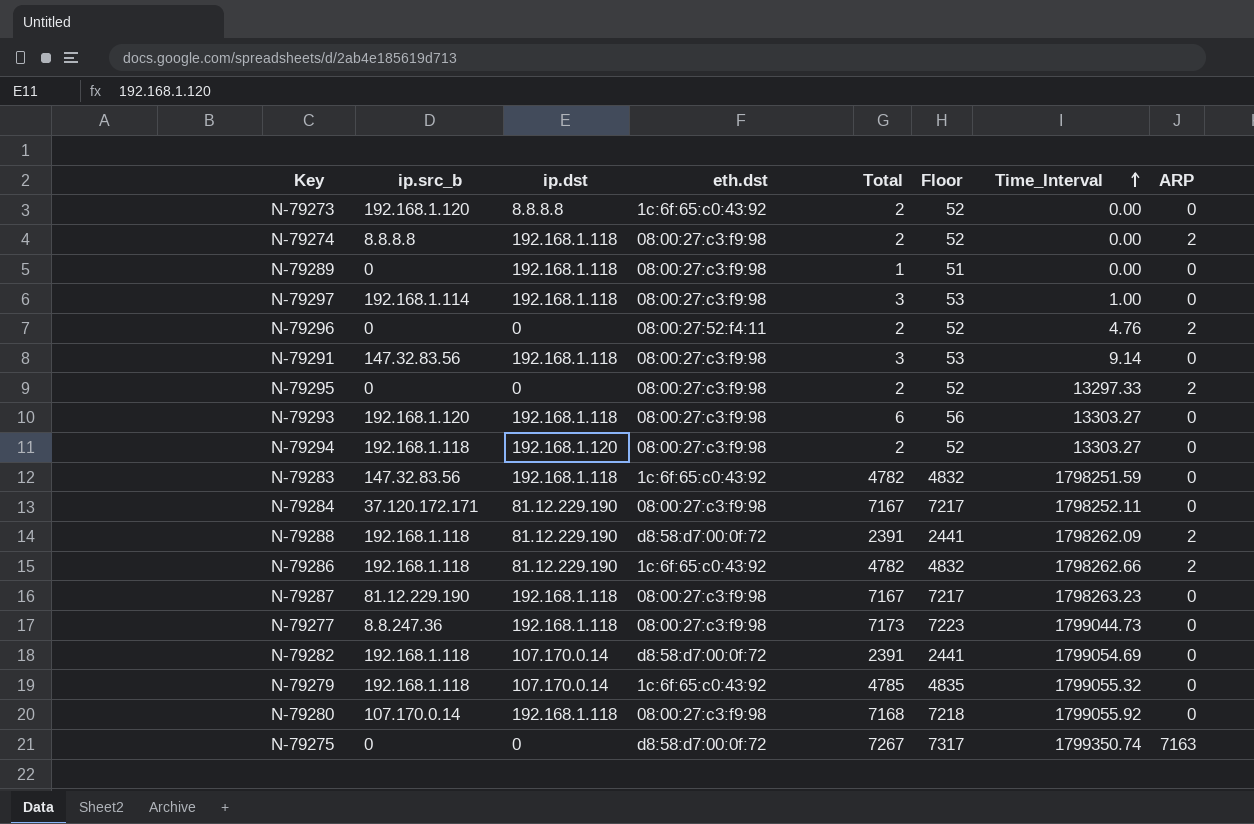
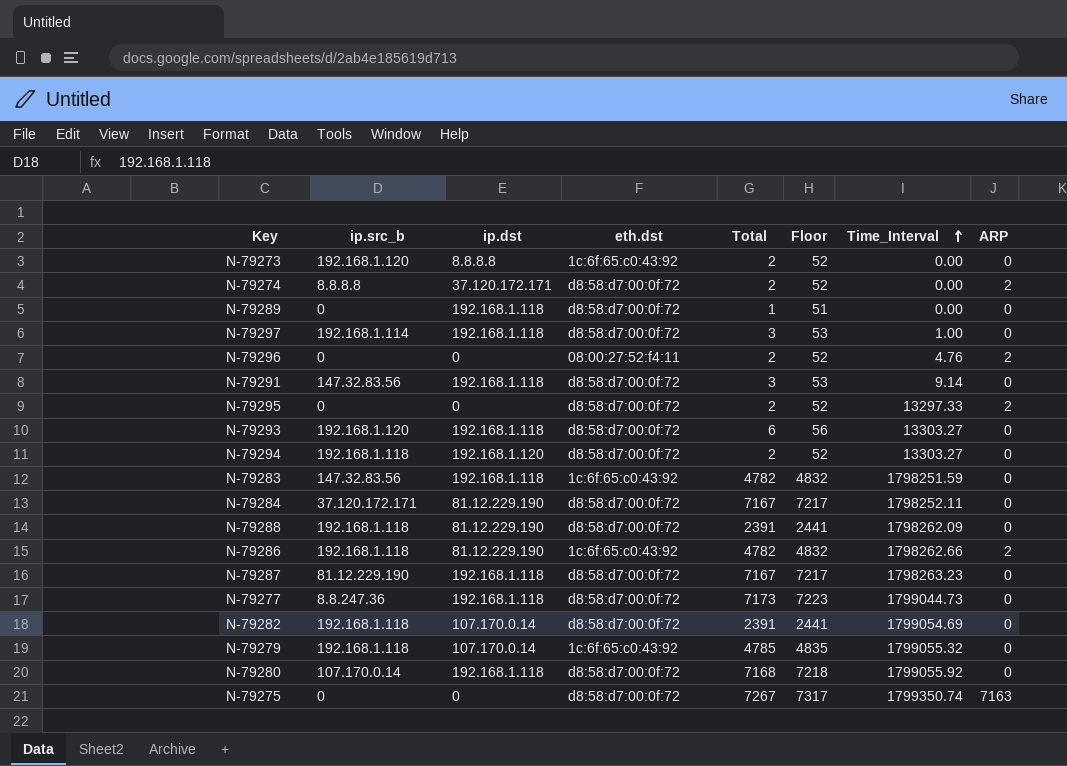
N-79274 | ip.dst: 192.168.1.118 -> 37.120.172.171
N-79274 | eth.dst: 08:00:27:c3:f9:98 -> d8:58:d7:00:0f:72
N-79289 | eth.dst: 08:00:27:c3:f9:98 -> d8:58:d7:00:0f:72
N-79297 | eth.dst: 08:00:27:c3:f9:98 -> d8:58:d7:00:0f:72
N-79291 | eth.dst: 08:00:27:c3:f9:98 -> d8:58:d7:00:0f:72
N-79295 | eth.dst: 08:00:27:c3:f9:98 -> d8:58:d7:00:0f:72
N-79293 | eth.dst: 08:00:27:c3:f9:98 -> d8:58:d7:00:0f:72
N-79294 | eth.dst: 08:00:27:c3:f9:98 -> d8:58:d7:00:0f:72
N-79284 | eth.dst: 08:00:27:c3:f9:98 -> d8:58:d7:00:0f:72
N-79288 | ARP: 2 -> 0
N-79287 | eth.dst: 08:00:27:c3:f9:98 -> d8:58:d7:00:0f:72
N-79277 | eth.dst: 08:00:27:c3:f9:98 -> d8:58:d7:00:0f:72
N-79280 | eth.dst: 08:00:27:c3:f9:98 -> d8:58:d7:00:0f:72

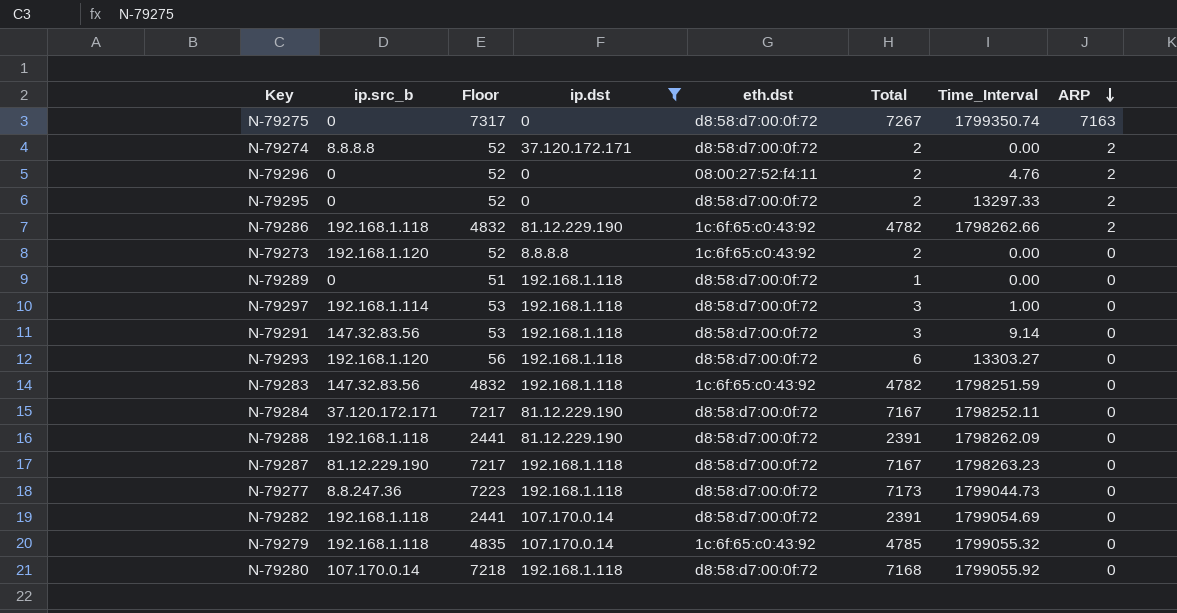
filter: none -> ip.dst != 192.168.1.120
row order: Time_Interval ascending -> ARP descending
column Floor | position: 6 -> 3

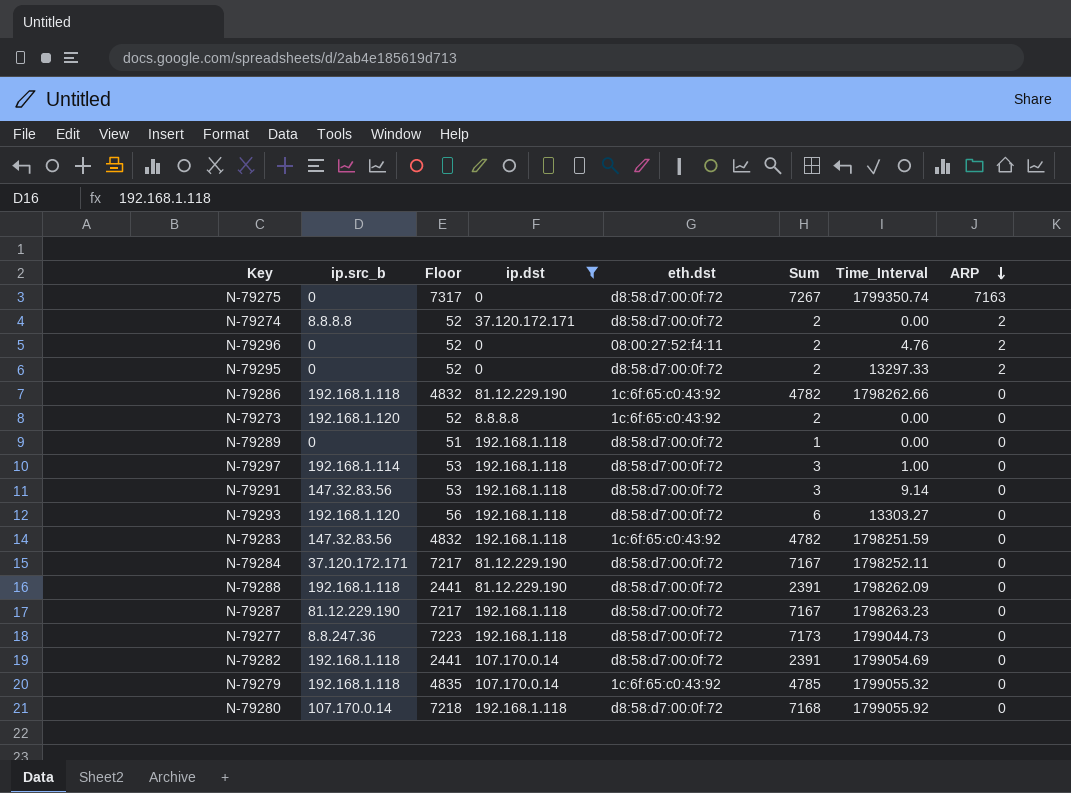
column name: Total -> Sum
N-79286 | ARP: 2 -> 0

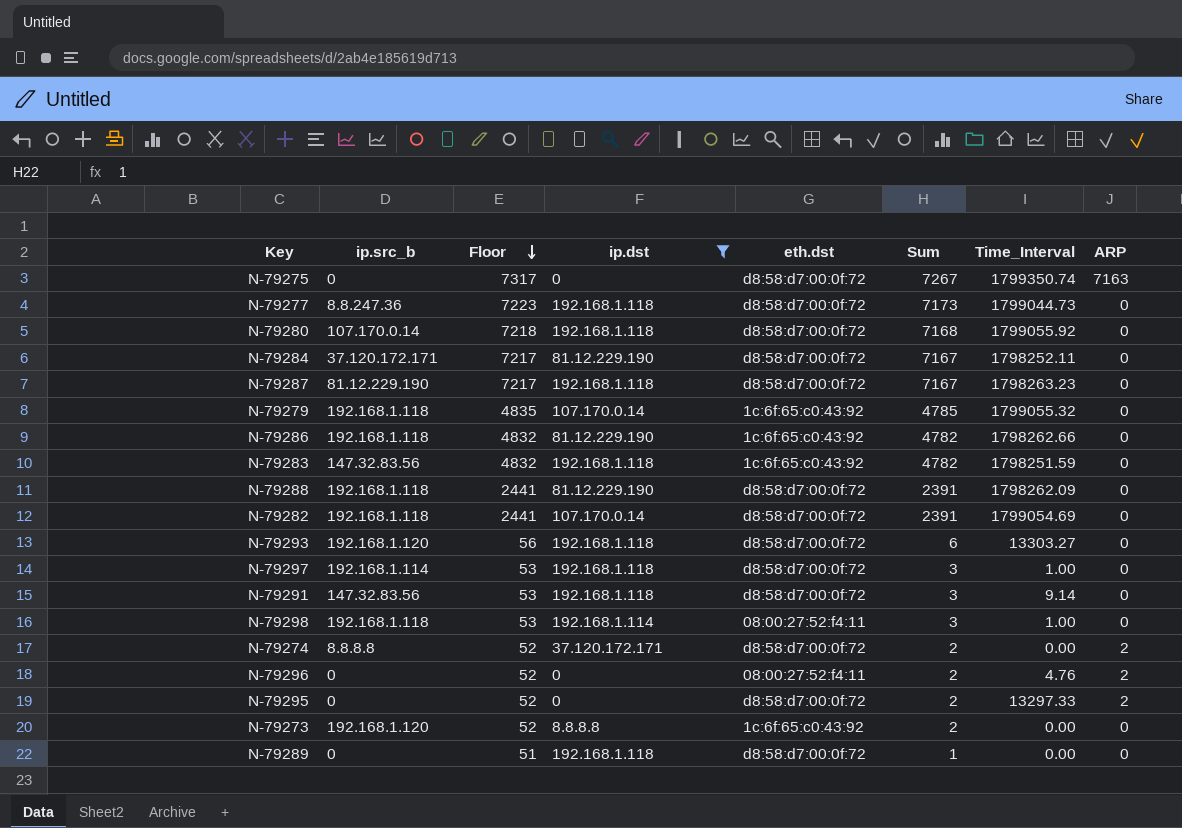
row order: ARP descending -> Floor descending
row N-79298: none -> 192.168.1.118 | 53 | 192.168.1.114 | 08:00:27:52:f4:11 | 3 | 1.00 | 0

